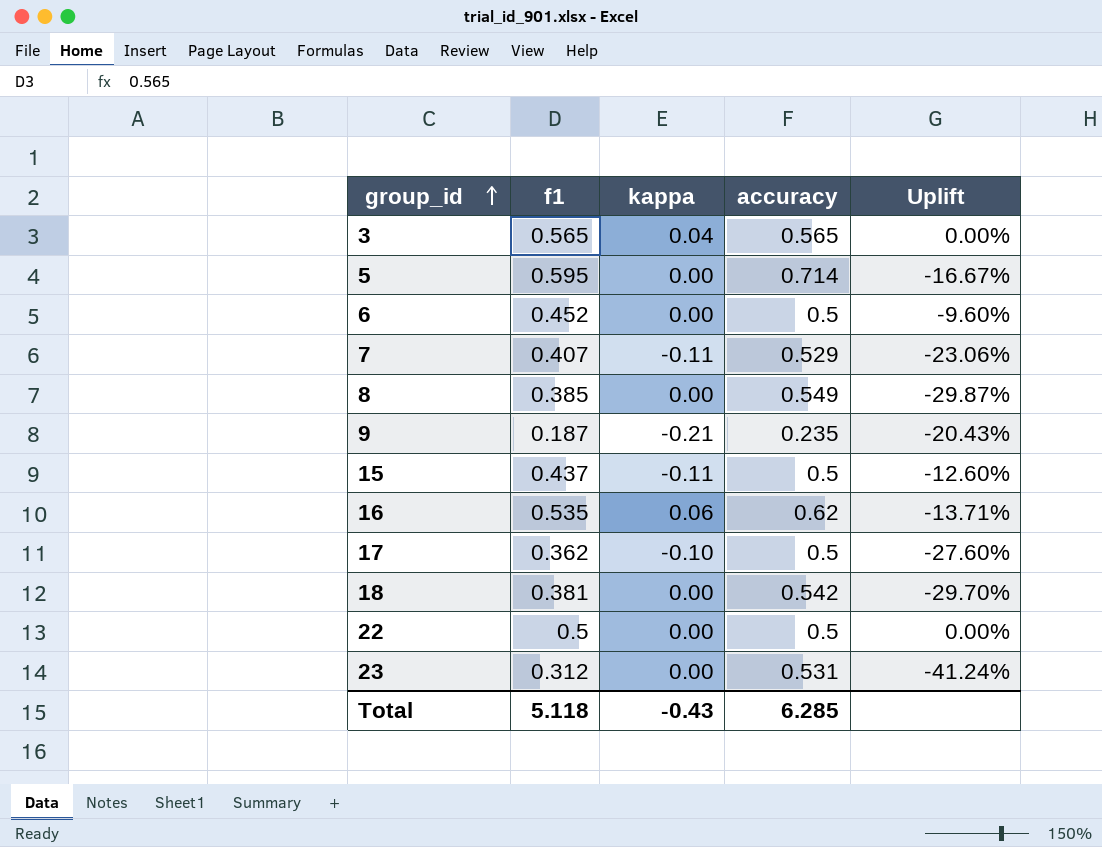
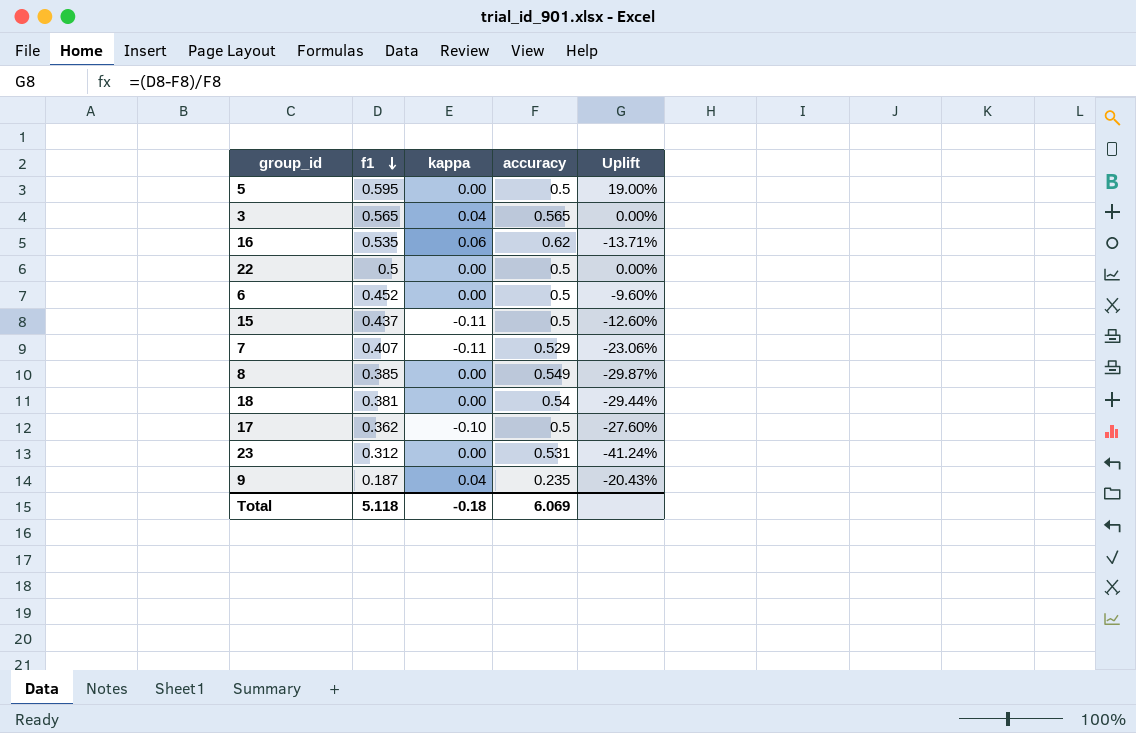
row order: group_id ascending -> f1 descending
5 | accuracy: 0.714 -> 0.5
5 | Uplift: -16.67% -> 19.00%
18 | accuracy: 0.542 -> 0.54
18 | Uplift: -29.70% -> -29.44%
9 | kappa: -0.21 -> 0.04
Total | kappa: -0.43 -> -0.18
Total | accuracy: 6.285 -> 6.069

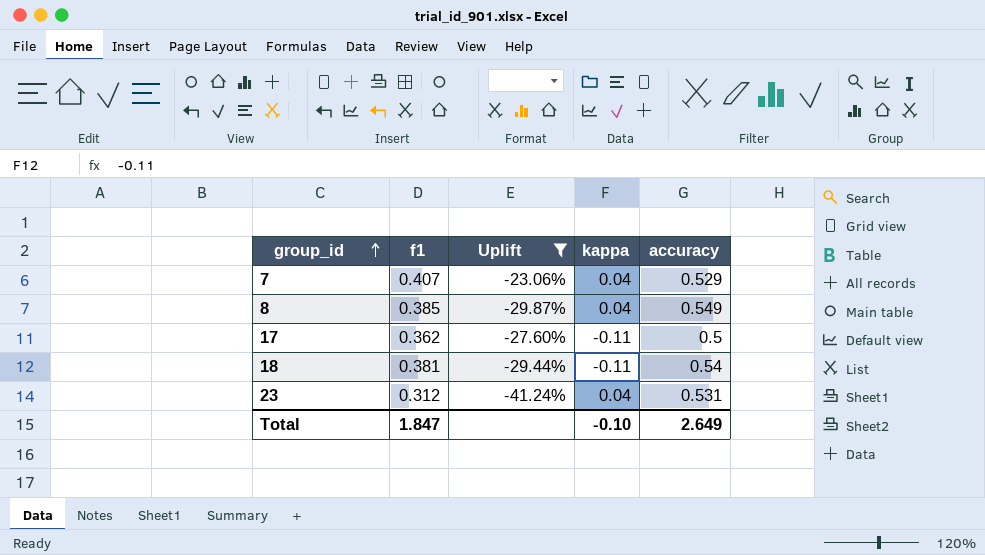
filter: none -> Uplift <= -23.06%
row order: f1 descending -> group_id ascending
column Uplift | position: 5 -> 3
7 | kappa: -0.11 -> 0.04
8 | kappa: 0.00 -> 0.04
17 | kappa: -0.10 -> -0.11
18 | kappa: 0.00 -> -0.11
23 | kappa: 0.00 -> 0.04
Total | f1: 5.118 -> 1.847
Total | kappa: -0.18 -> -0.10
Total | accuracy: 6.069 -> 2.649

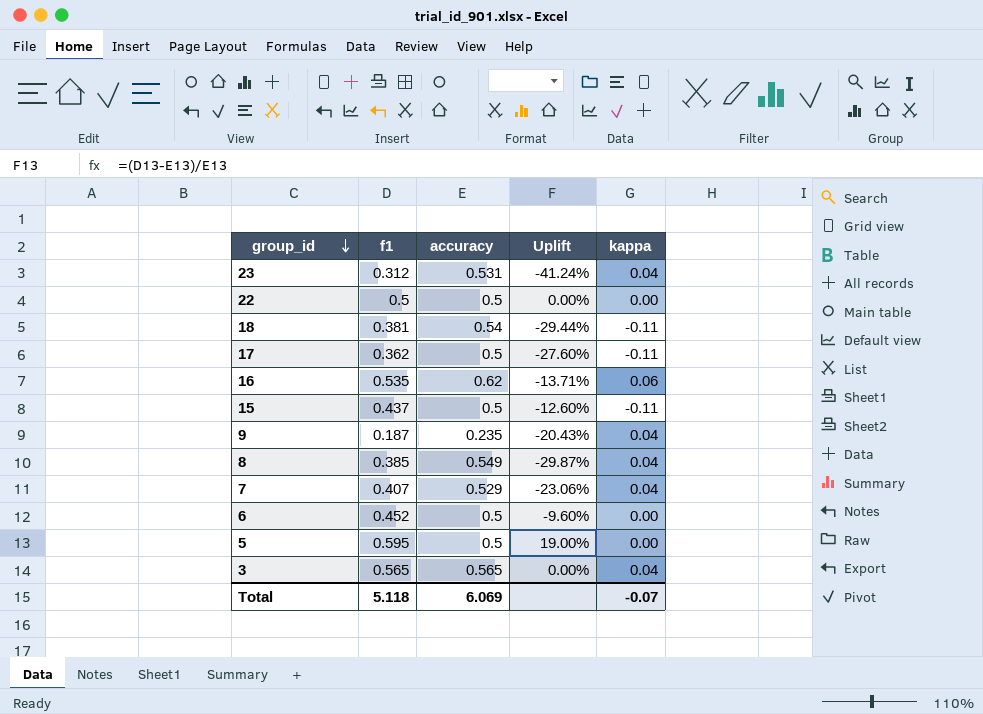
filter: Uplift <= -23.06% -> none
row order: group_id ascending -> group_id descending
column accuracy | position: 5 -> 3
Total | f1: 1.847 -> 5.118
Total | accuracy: 2.649 -> 6.069
Total | kappa: -0.10 -> -0.07

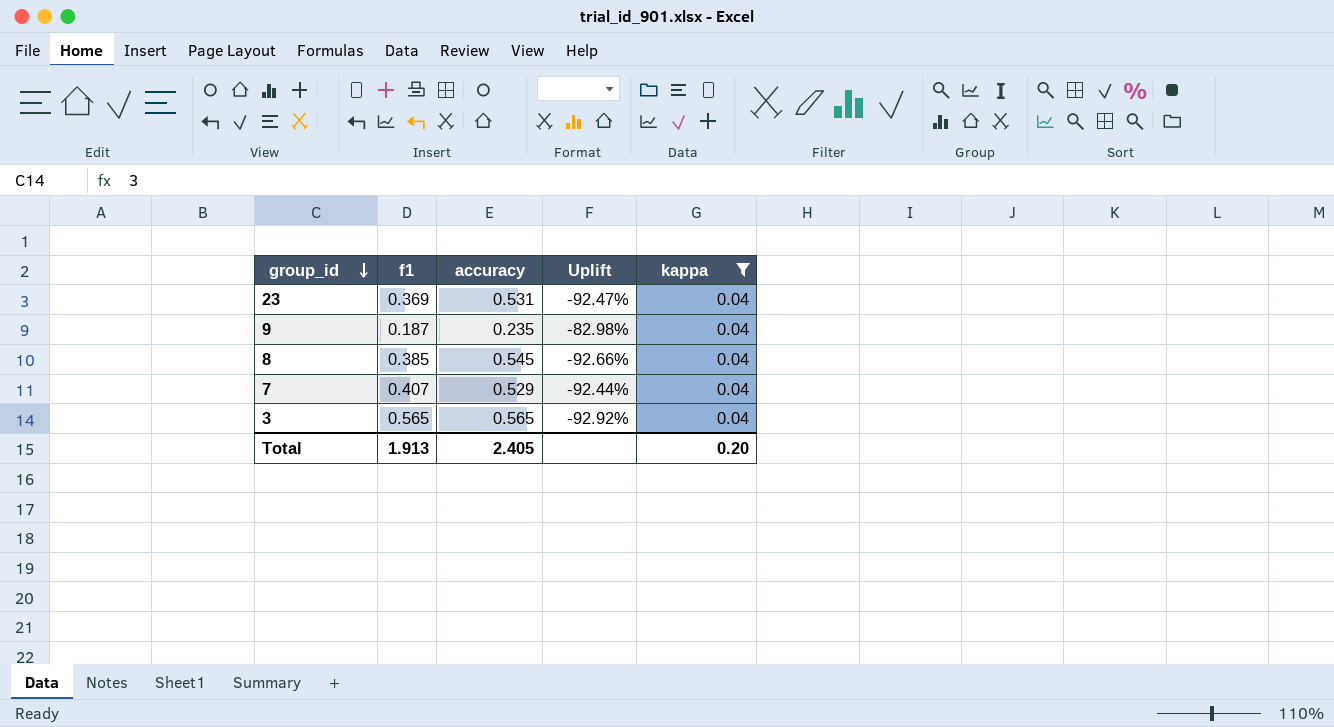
filter: none -> kappa = 0.04
column Uplift | formula: ([f1] - [accuracy]) / [accuracy] -> ([kappa] - [accuracy]) / [accuracy]
23 | f1: 0.312 -> 0.369
8 | accuracy: 0.549 -> 0.545
Total | f1: 5.118 -> 1.913
Total | accuracy: 6.069 -> 2.405
Total | kappa: -0.07 -> 0.20

